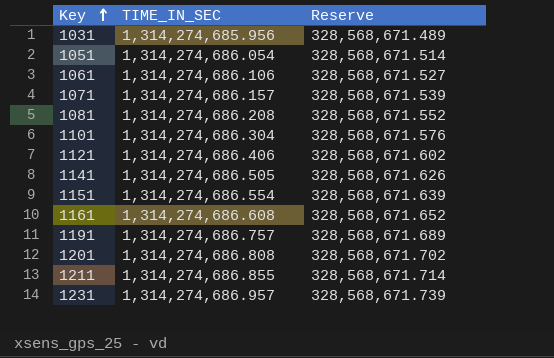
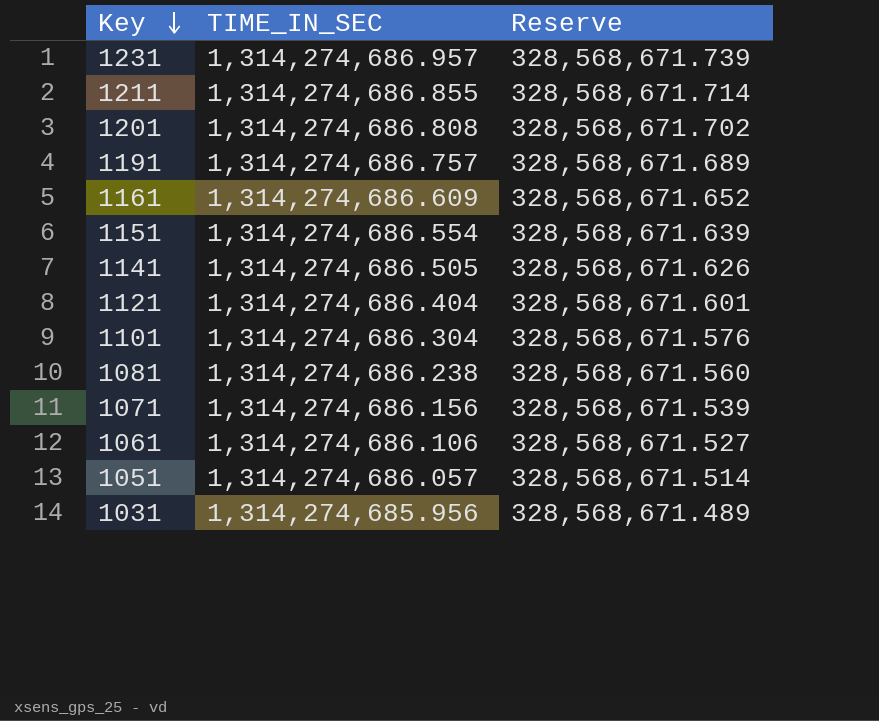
row order: Key ascending -> Key descending
1161 | TIME_IN_SEC: 1,314,274,686.608 -> 1,314,274,686.609
1121 | TIME_IN_SEC: 1,314,274,686.406 -> 1,314,274,686.404
1121 | Reserve: 328,568,671.602 -> 328,568,671.601
1081 | TIME_IN_SEC: 1,314,274,686.208 -> 1,314,274,686.238
1081 | Reserve: 328,568,671.552 -> 328,568,671.560
1071 | TIME_IN_SEC: 1,314,274,686.157 -> 1,314,274,686.156
1051 | TIME_IN_SEC: 1,314,274,686.054 -> 1,314,274,686.057

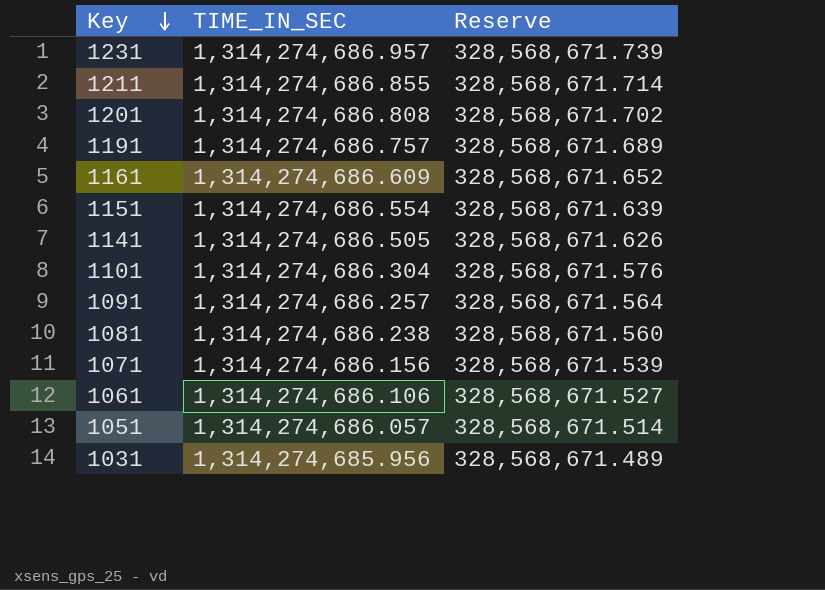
row 1121: 1,314,274,686.404 | 328,568,671.601 -> none
row 1091: none -> 1,314,274,686.257 | 328,568,671.564

